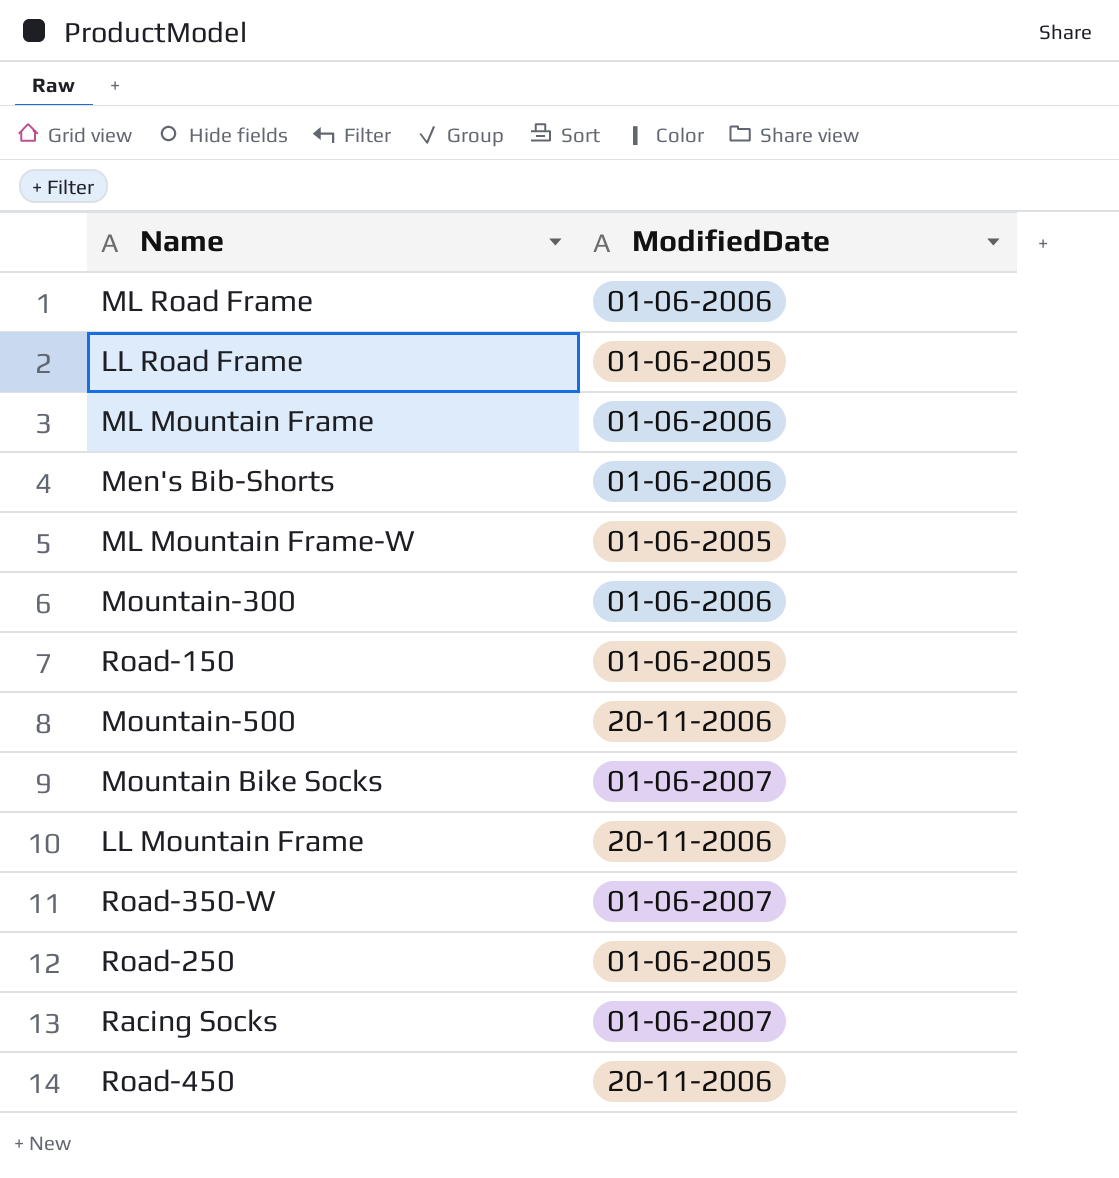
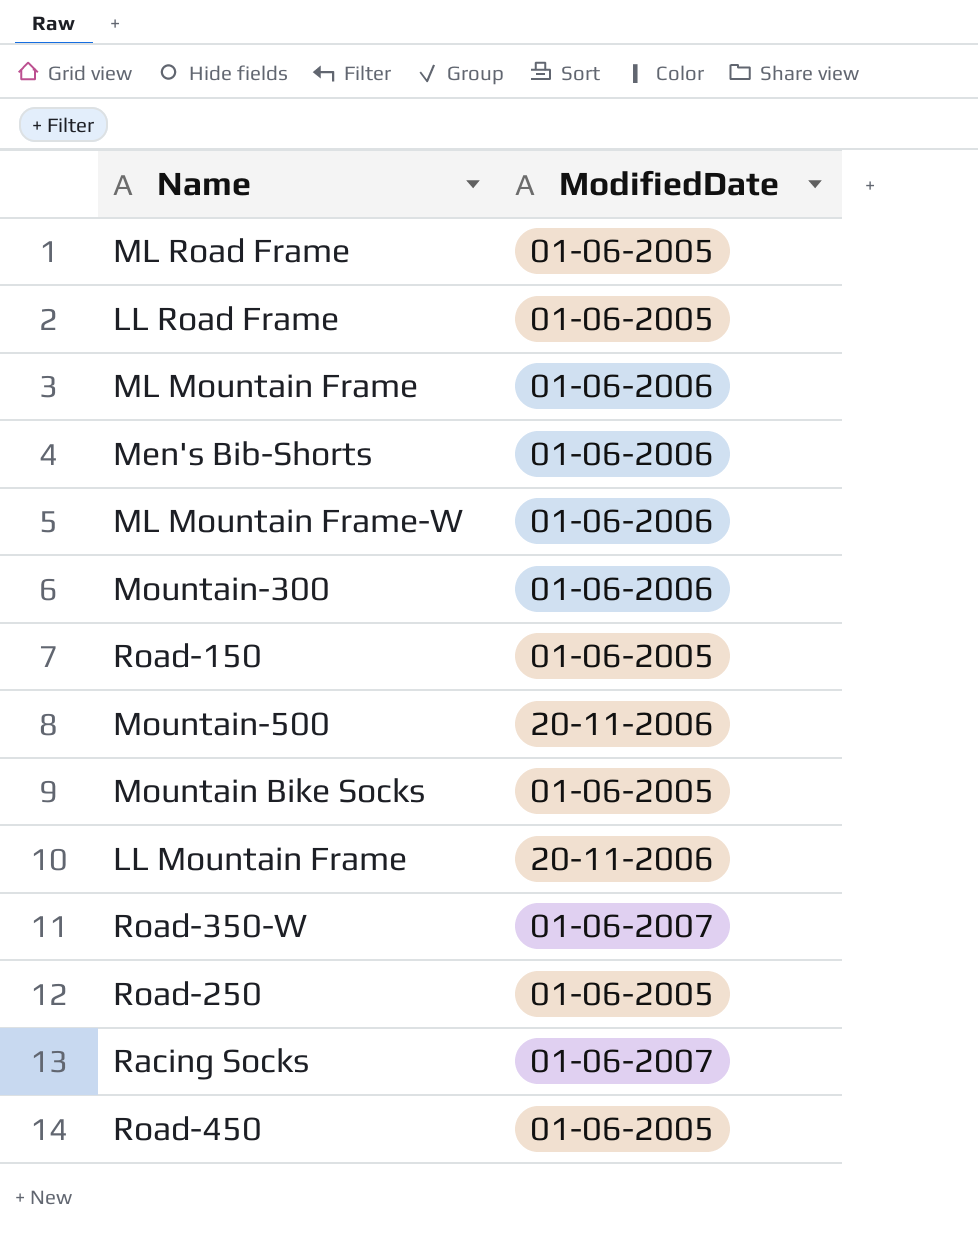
ML Road Frame | ModifiedDate: 01-06-2006 -> 01-06-2005
ML Mountain Frame-W | ModifiedDate: 01-06-2005 -> 01-06-2006
Mountain Bike Socks | ModifiedDate: 01-06-2007 -> 01-06-2005
Road-450 | ModifiedDate: 20-11-2006 -> 01-06-2005

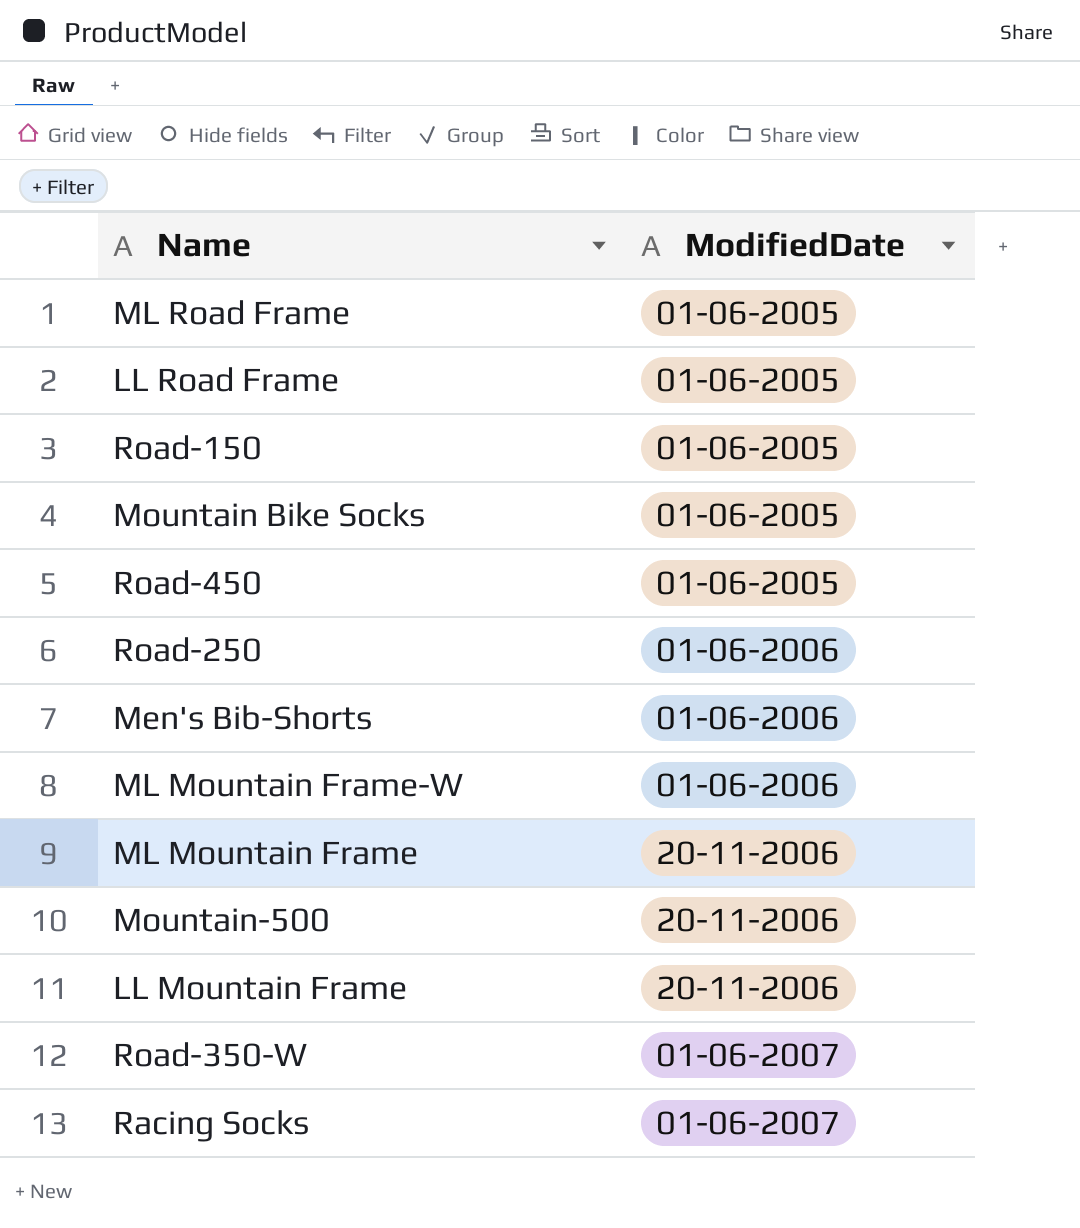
row order: none -> ModifiedDate ascending
row Mountain-300: 01-06-2006 -> none
Road-250 | ModifiedDate: 01-06-2005 -> 01-06-2006
ML Mountain Frame | ModifiedDate: 01-06-2006 -> 20-11-2006

